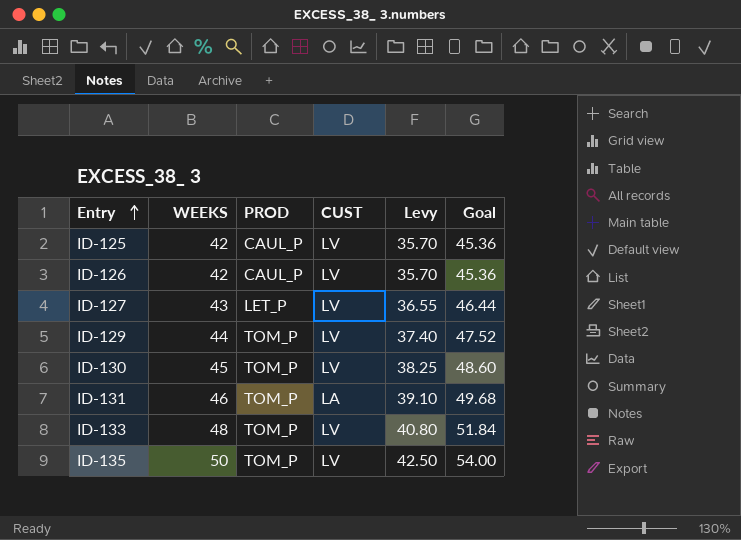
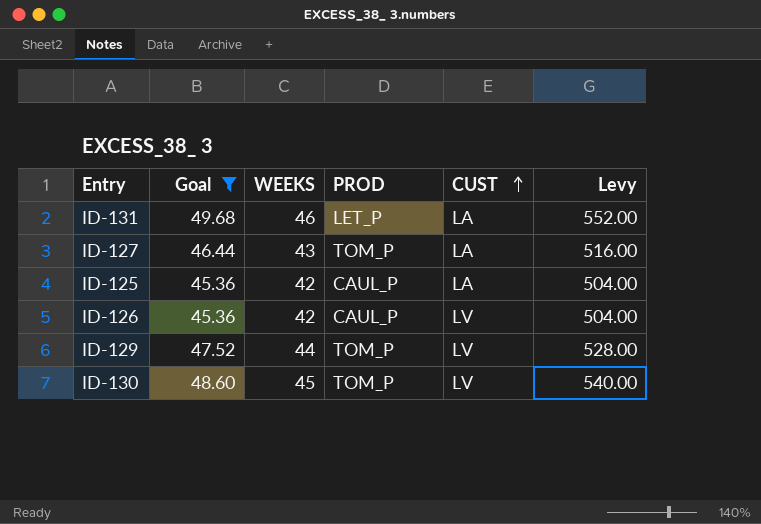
filter: none -> Goal <= 49.68
row order: Entry ascending -> CUST ascending
column Goal | position: 6 -> 2
column Levy | formula: [WEEKS] * 0.85 -> [WEEKS] * 12
ID-131 | PROD: TOM_P -> LET_P
ID-127 | PROD: LET_P -> TOM_P
ID-127 | CUST: LV -> LA
ID-125 | CUST: LV -> LA

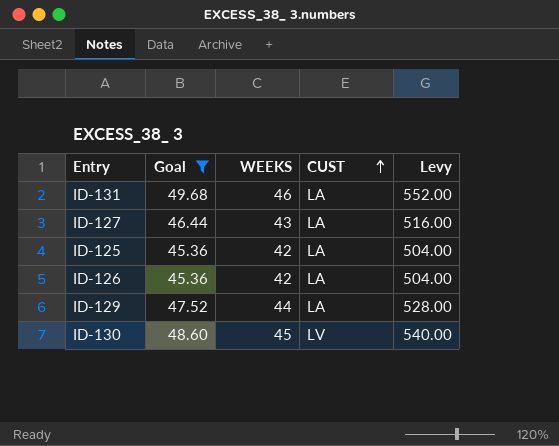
column PROD | position: 4 -> none
ID-126 | CUST: LV -> LA
ID-129 | CUST: LV -> LA

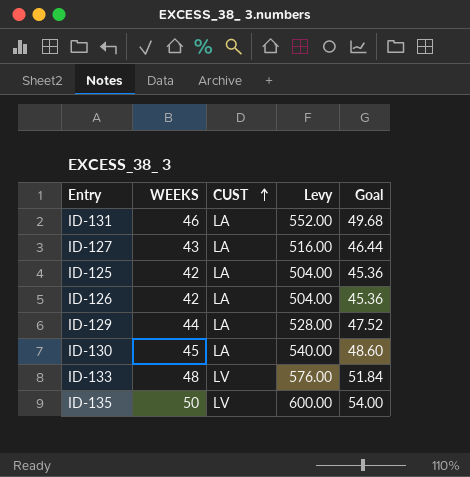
filter: Goal <= 49.68 -> none
column Goal | position: 2 -> 5
ID-130 | CUST: LV -> LA

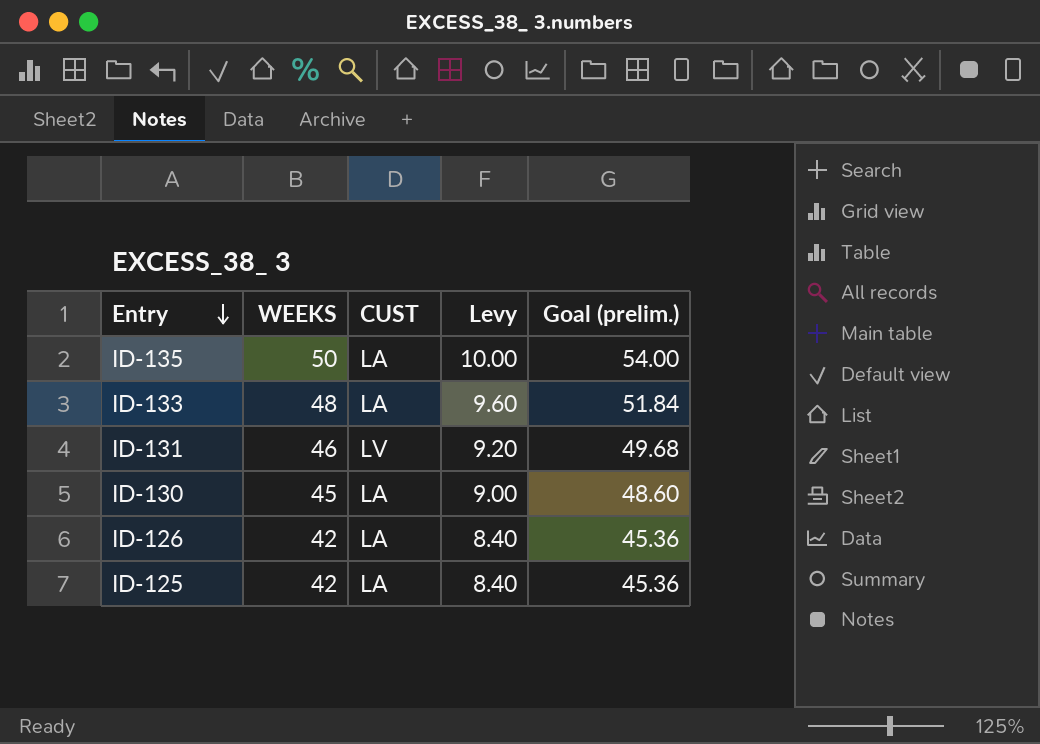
row order: CUST ascending -> Entry descending
column Levy | formula: [WEEKS] * 12 -> [WEEKS] * 0.2
column name: Goal -> Goal (prelim.)
row ID-127: 43 | LA | 516.00 | 46.44 -> none
row ID-129: 44 | LA | 528.00 | 47.52 -> none
ID-135 | CUST: LV -> LA
ID-133 | CUST: LV -> LA
ID-131 | CUST: LA -> LV

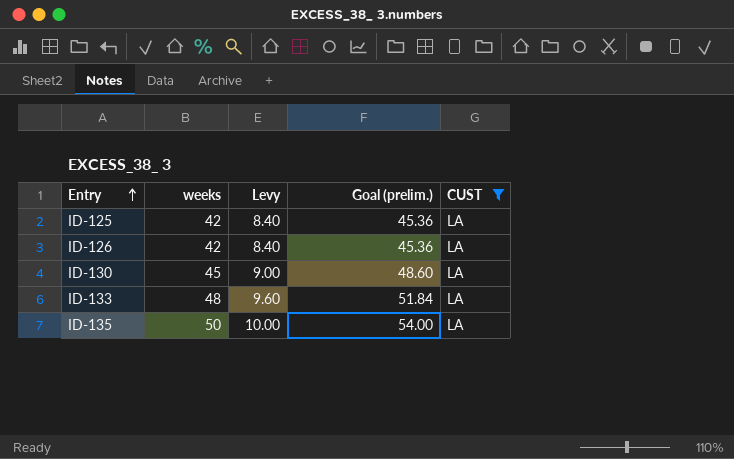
filter: none -> CUST = LA
row order: Entry descending -> Entry ascending
column name: WEEKS -> weeks
column CUST | position: 3 -> 5

